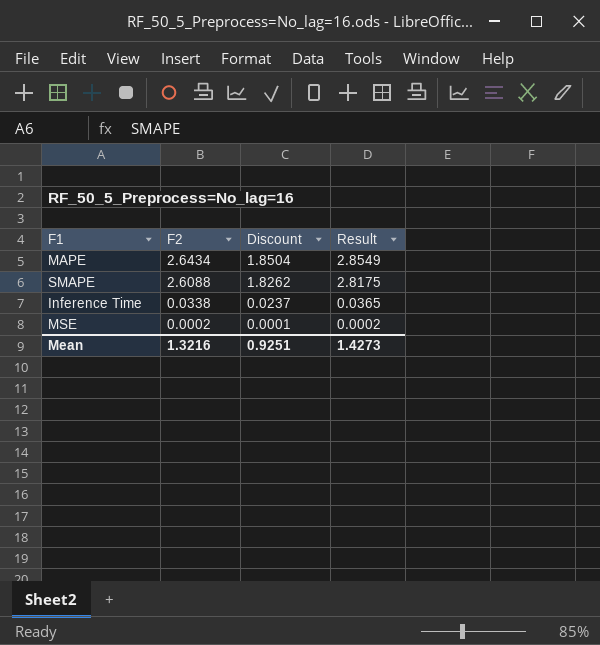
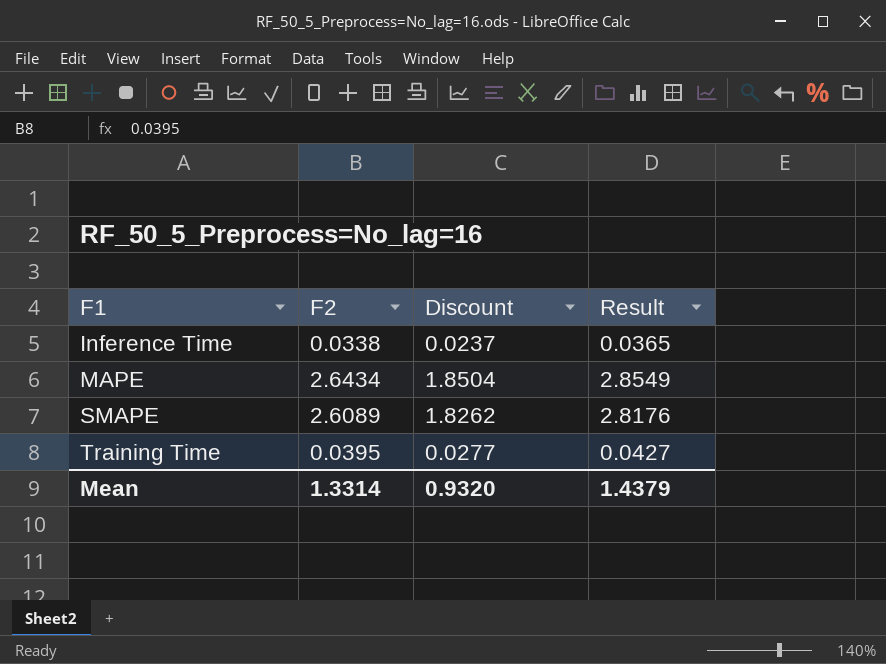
row order: F2 descending -> F1 ascending
row MSE: 0.0002 | 0.0001 | 0.0002 -> none
SMAPE | F2: 2.6088 -> 2.6089
SMAPE | Result: 2.8175 -> 2.8176
row Training Time: none -> 0.0395 | 0.0277 | 0.0427
Mean | F2: 1.3216 -> 1.3314
Mean | Discount: 0.9251 -> 0.9320
Mean | Result: 1.4273 -> 1.4379

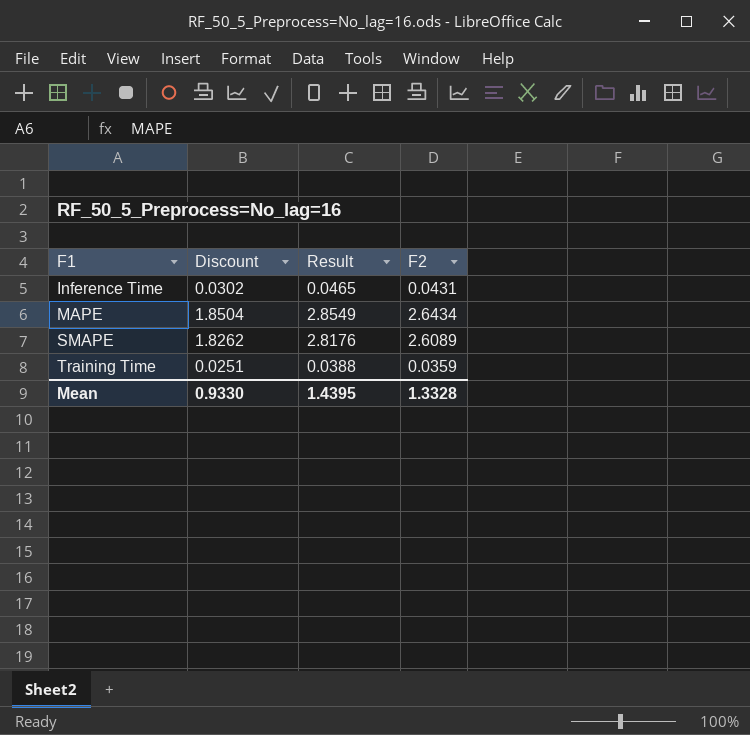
column F2 | position: 2 -> 4
Inference Time | Discount: 0.0237 -> 0.0302
Inference Time | Result: 0.0365 -> 0.0465
Inference Time | F2: 0.0338 -> 0.0431
Training Time | Discount: 0.0277 -> 0.0251
Training Time | Result: 0.0427 -> 0.0388
Training Time | F2: 0.0395 -> 0.0359
Mean | Discount: 0.9320 -> 0.9330
Mean | Result: 1.4379 -> 1.4395
Mean | F2: 1.3314 -> 1.3328

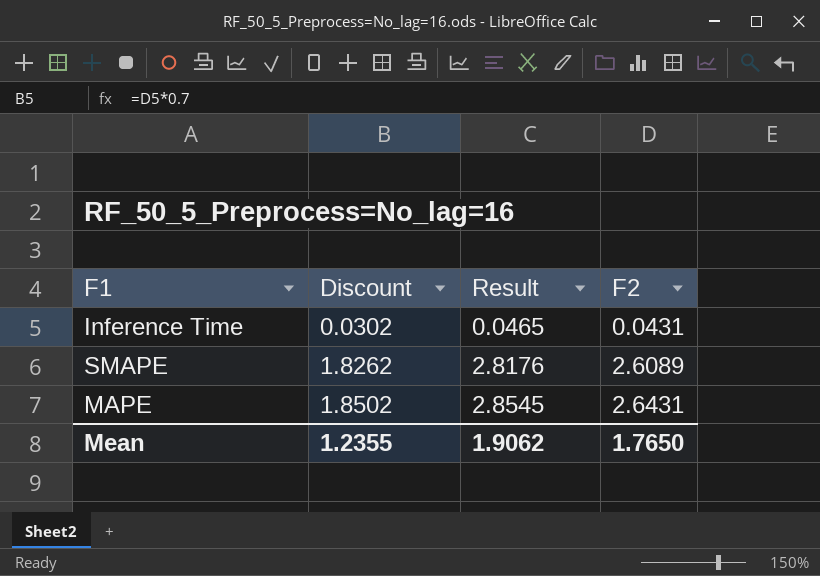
row order: F1 ascending -> Discount ascending
row Training Time: 0.0251 | 0.0388 | 0.0359 -> none
MAPE | Discount: 1.8504 -> 1.8502
MAPE | Result: 2.8549 -> 2.8545
MAPE | F2: 2.6434 -> 2.6431
Mean | Discount: 0.9330 -> 1.2355
Mean | Result: 1.4395 -> 1.9062
Mean | F2: 1.3328 -> 1.7650

